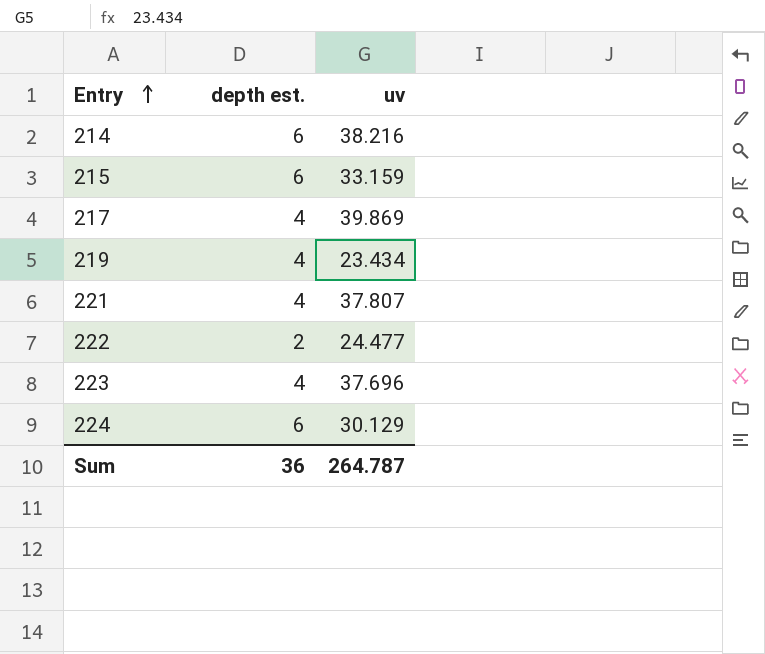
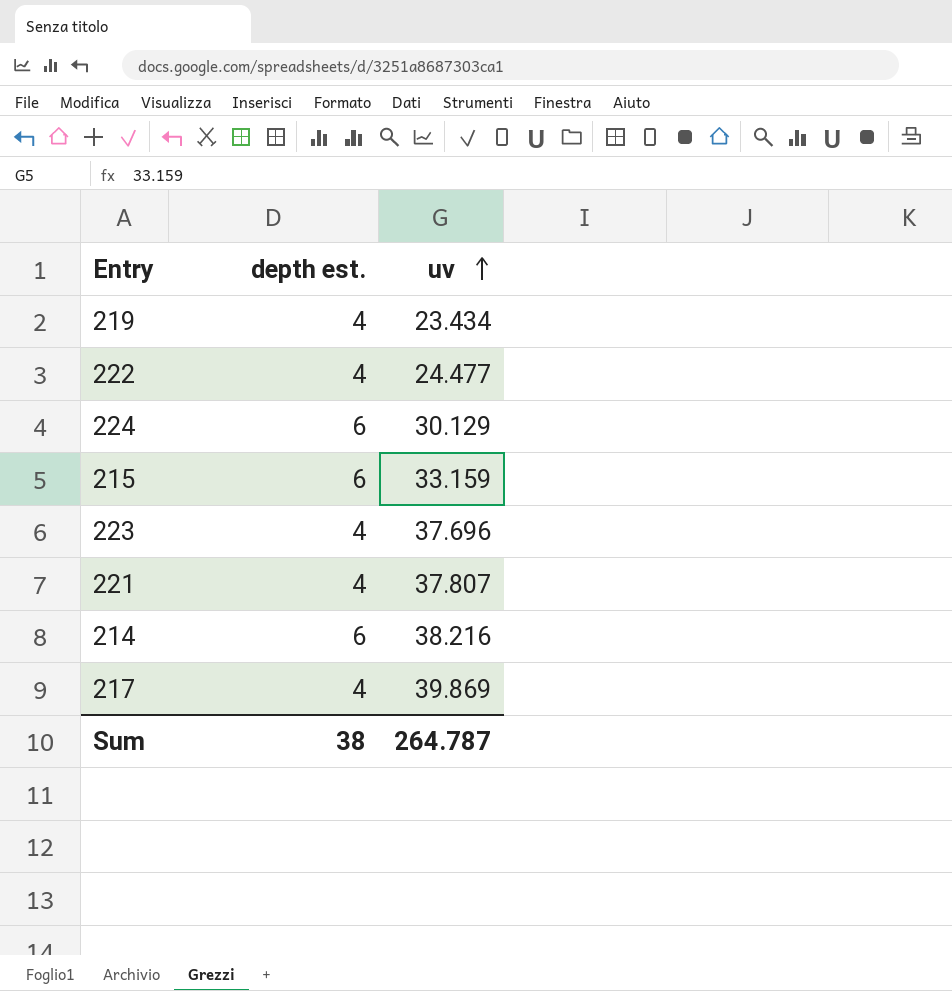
row order: Entry ascending -> uv ascending
222 | depth est.: 2 -> 4
Sum | depth est.: 36 -> 38

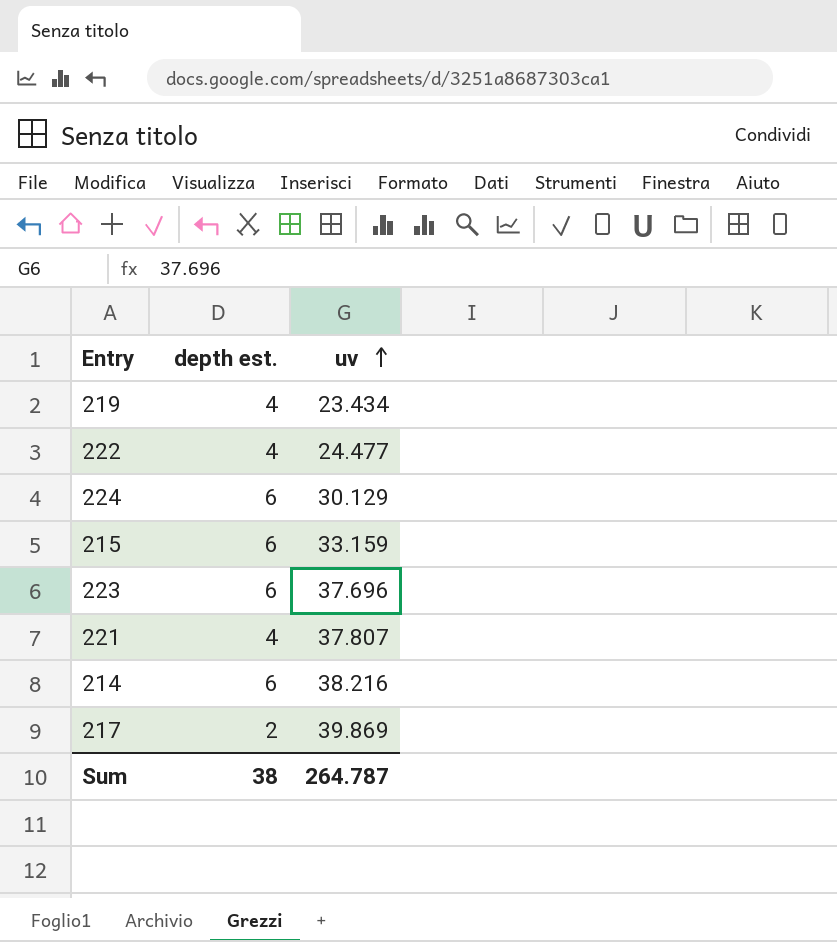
223 | depth est.: 4 -> 6
217 | depth est.: 4 -> 2

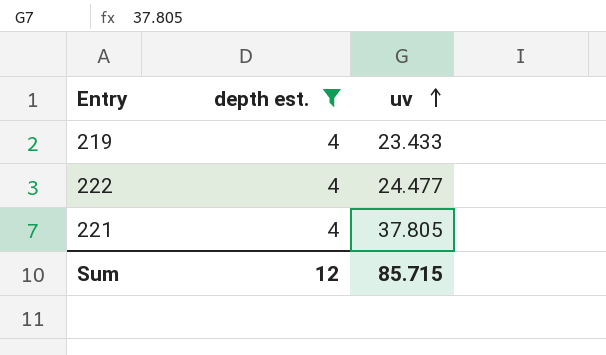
filter: none -> depth est. = 4
219 | uv: 23.434 -> 23.433
221 | uv: 37.807 -> 37.805
Sum | depth est.: 38 -> 12
Sum | uv: 264.787 -> 85.715

